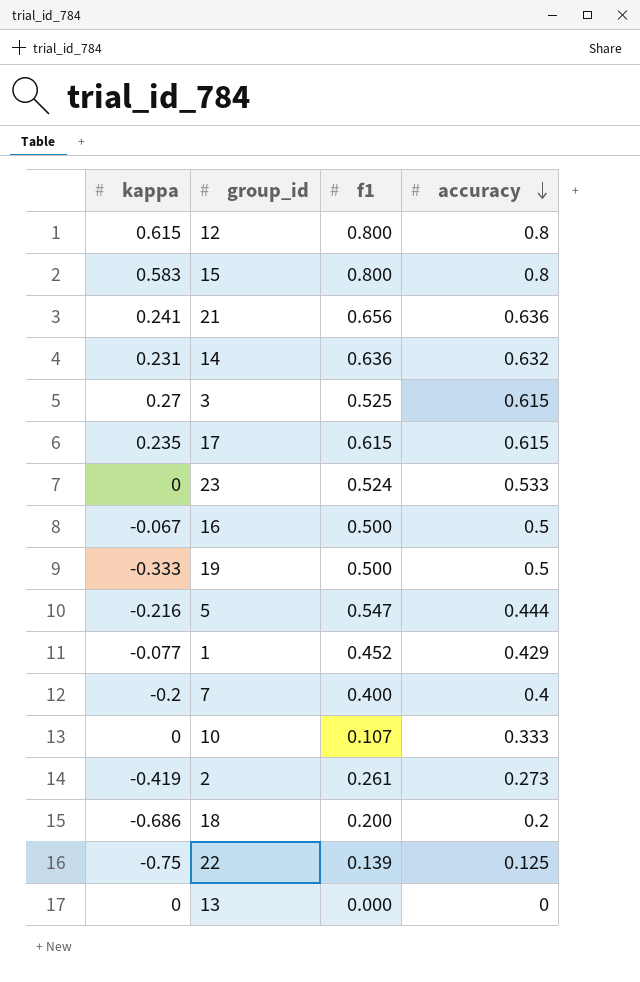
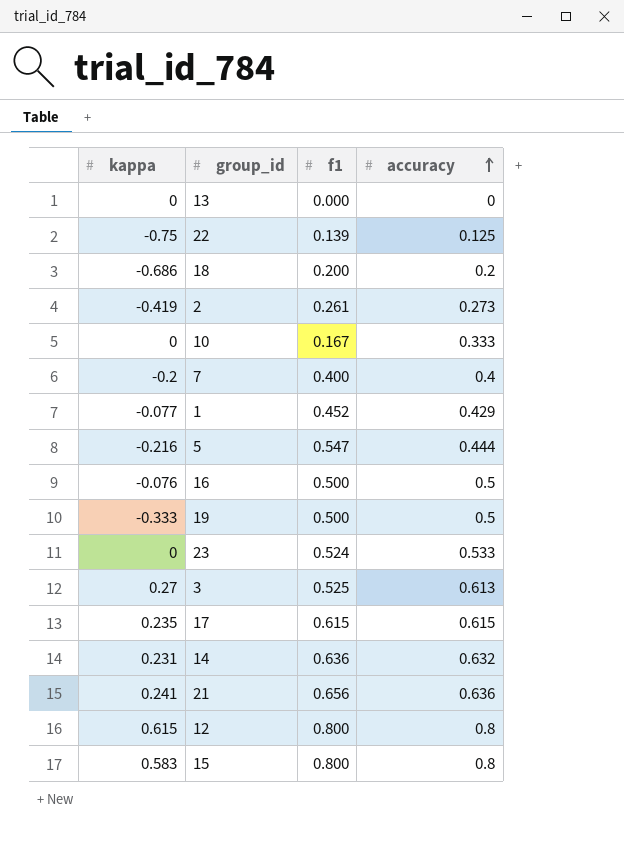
row order: accuracy descending -> accuracy ascending
10 | f1: 0.107 -> 0.167
16 | kappa: -0.067 -> -0.076
3 | accuracy: 0.615 -> 0.613

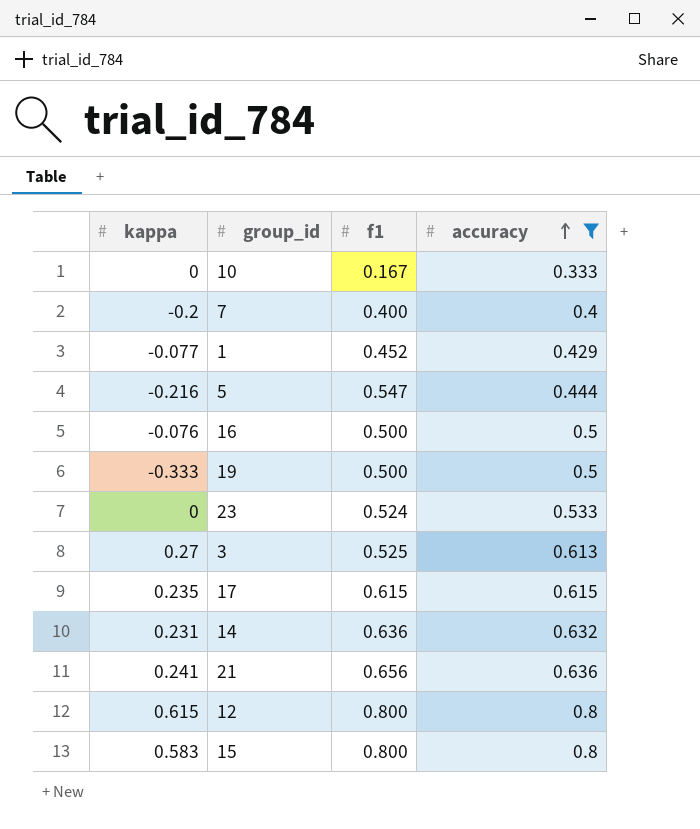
filter: none -> accuracy >= 0.333

